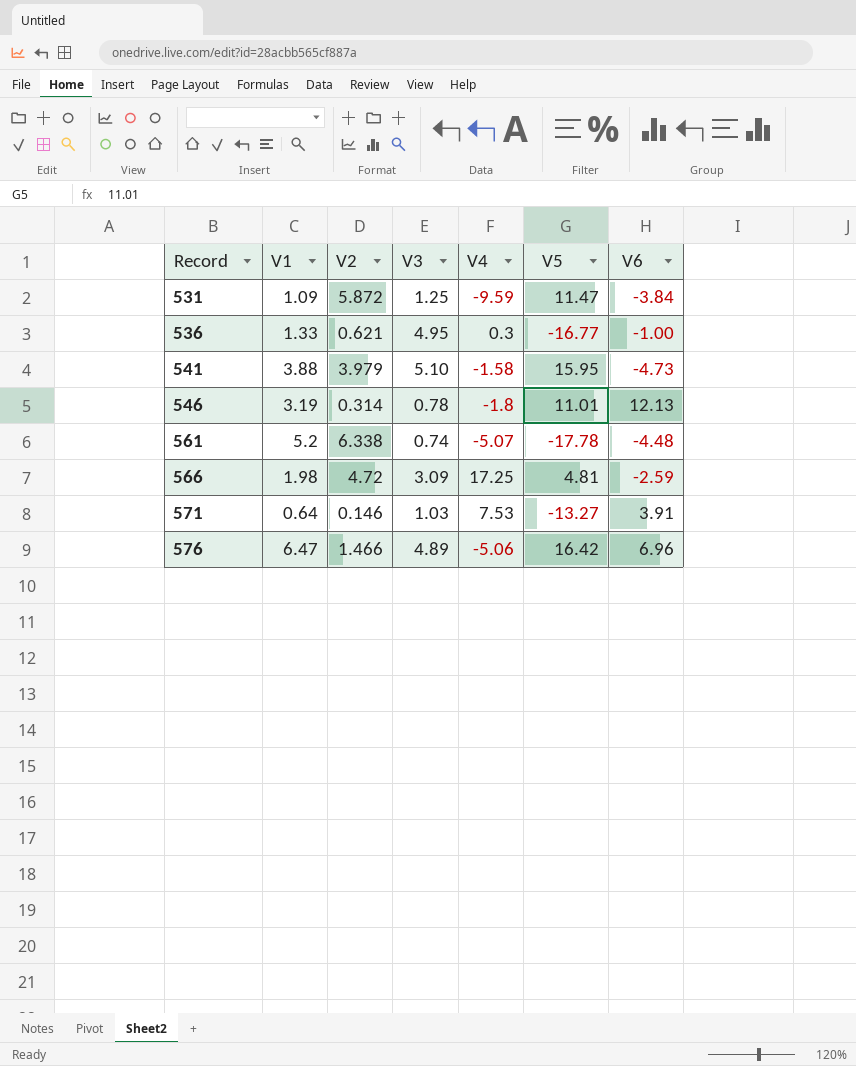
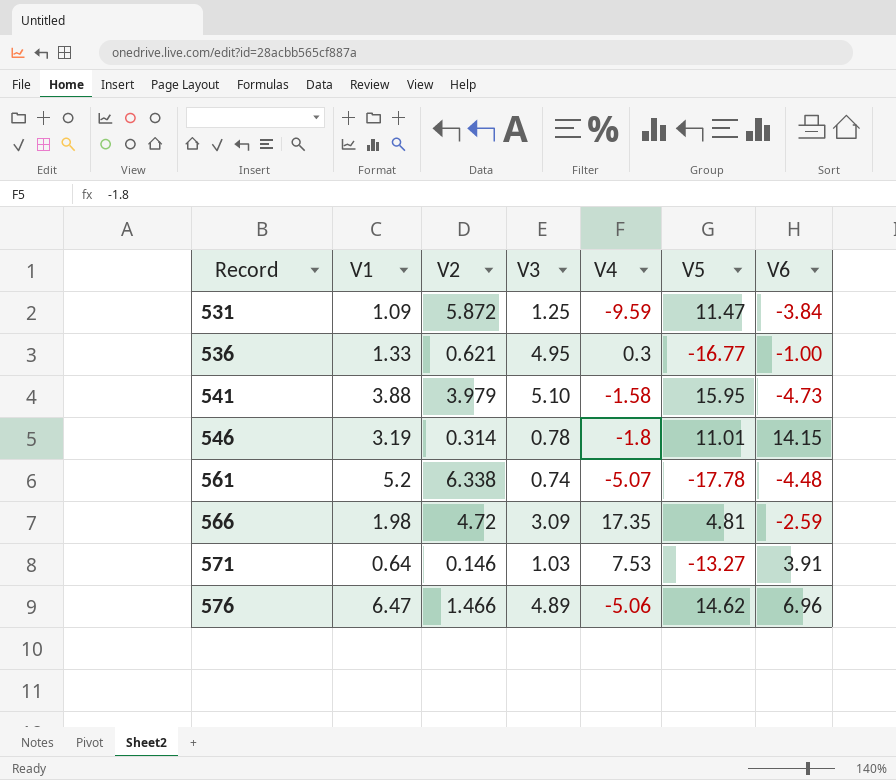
546 | V6: 12.13 -> 14.15
566 | V4: 17.25 -> 17.35
576 | V5: 16.42 -> 14.62

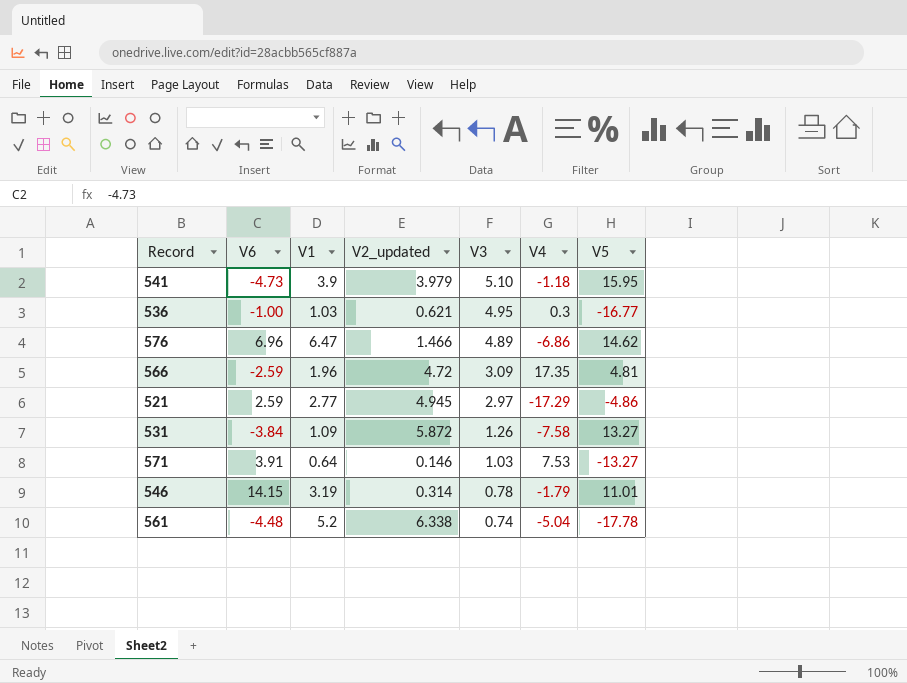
row order: Record ascending -> V3 descending
column V6 | position: 7 -> 2
column name: V2 -> V2_updated
541 | V1: 3.88 -> 3.9
541 | V4: -1.58 -> -1.18
536 | V1: 1.33 -> 1.03
576 | V4: -5.06 -> -6.86
566 | V1: 1.98 -> 1.96
row 521: none -> 2.59 | 2.77 | 4.945 | 2.97 | -17.29 | -4.86
531 | V3: 1.25 -> 1.26
531 | V4: -9.59 -> -7.58
531 | V5: 11.47 -> 13.27
546 | V4: -1.8 -> -1.79
561 | V4: -5.07 -> -5.04

